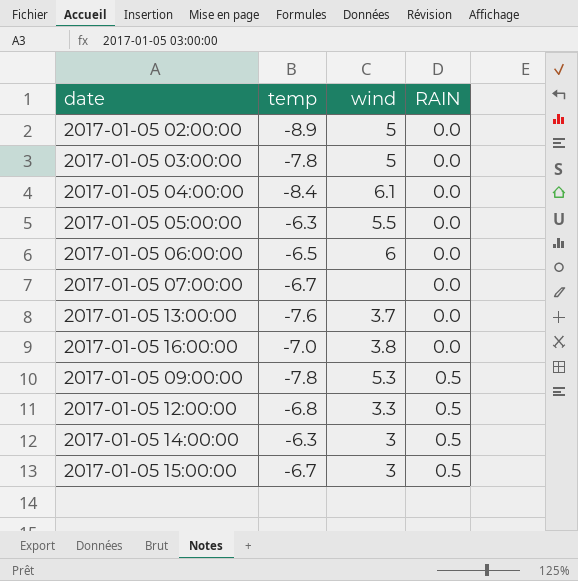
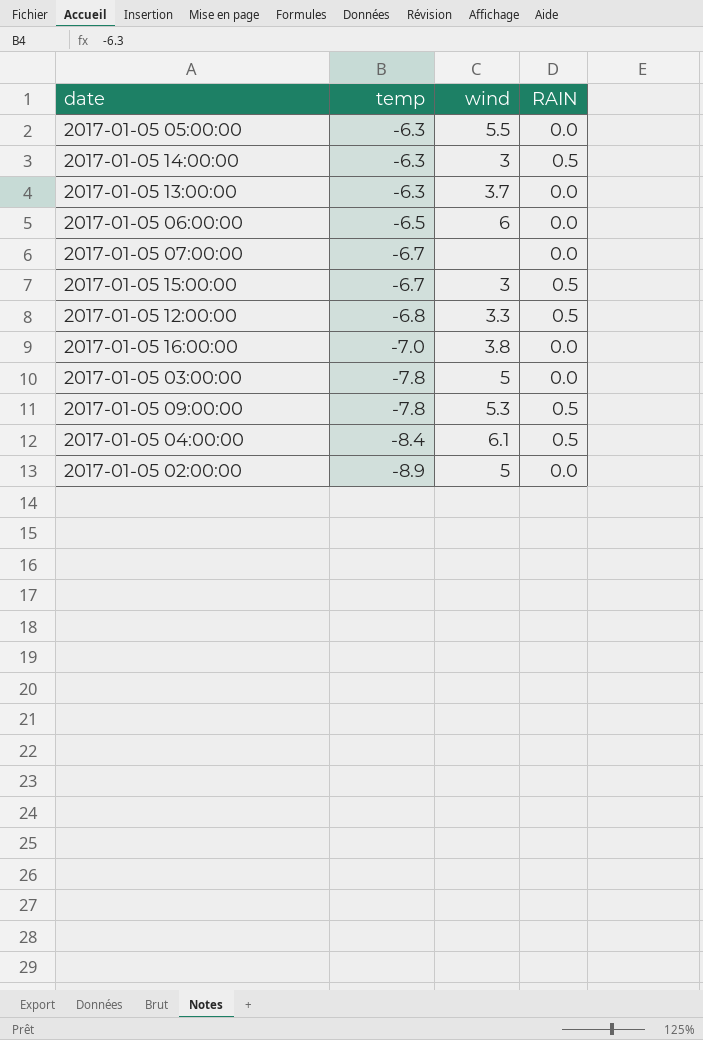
row order: RAIN ascending -> temp descending
2017-01-05 13:00:00 | temp: -7.6 -> -6.3
2017-01-05 04:00:00 | RAIN: 0.0 -> 0.5

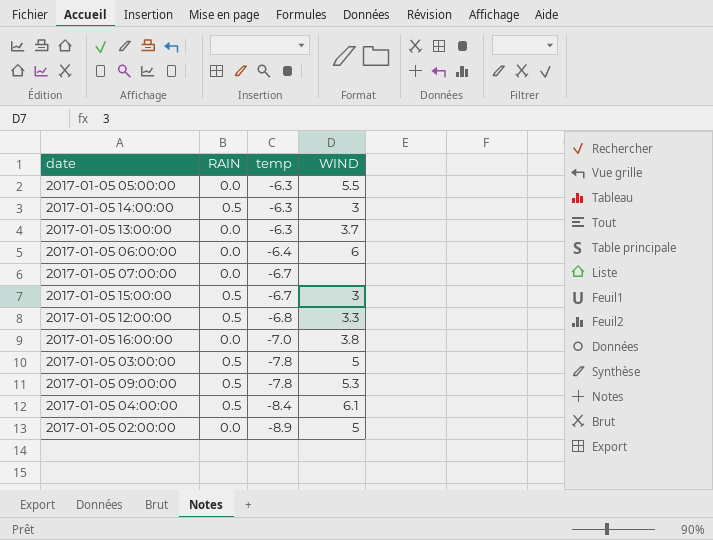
column RAIN | position: 4 -> 2
column name: wind -> WIND
2017-01-05 06:00:00 | temp: -6.5 -> -6.4
2017-01-05 03:00:00 | RAIN: 0.0 -> 0.5

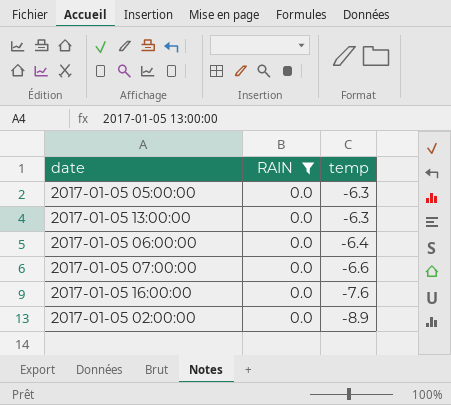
filter: none -> RAIN = 0.0
column WIND | position: 4 -> none
2017-01-05 07:00:00 | temp: -6.7 -> -6.6
2017-01-05 16:00:00 | temp: -7.0 -> -7.6

